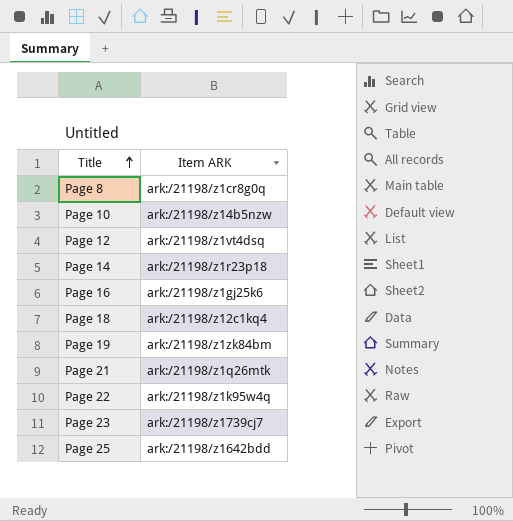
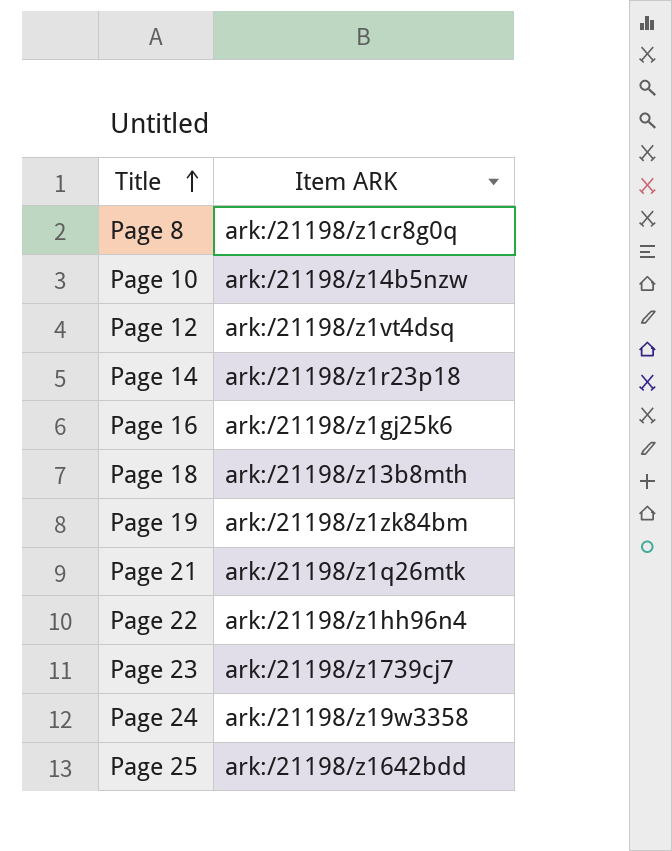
Page 18 | Item ARK: ark:/21198/z12c1kq4 -> ark:/21198/z13b8mth
Page 22 | Item ARK: ark:/21198/z1k95w4q -> ark:/21198/z1hh96n4
row Page 24: none -> ark:/21198/z19w3358

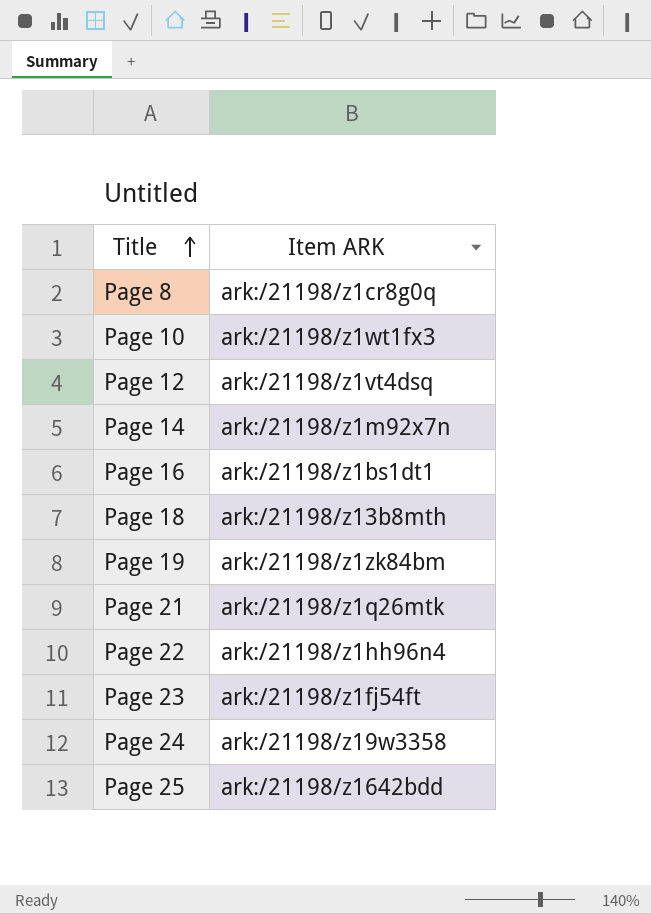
Page 10 | Item ARK: ark:/21198/z14b5nzw -> ark:/21198/z1wt1fx3
Page 14 | Item ARK: ark:/21198/z1r23p18 -> ark:/21198/z1m92x7n
Page 16 | Item ARK: ark:/21198/z1gj25k6 -> ark:/21198/z1bs1dt1
Page 23 | Item ARK: ark:/21198/z1739cj7 -> ark:/21198/z1fj54ft

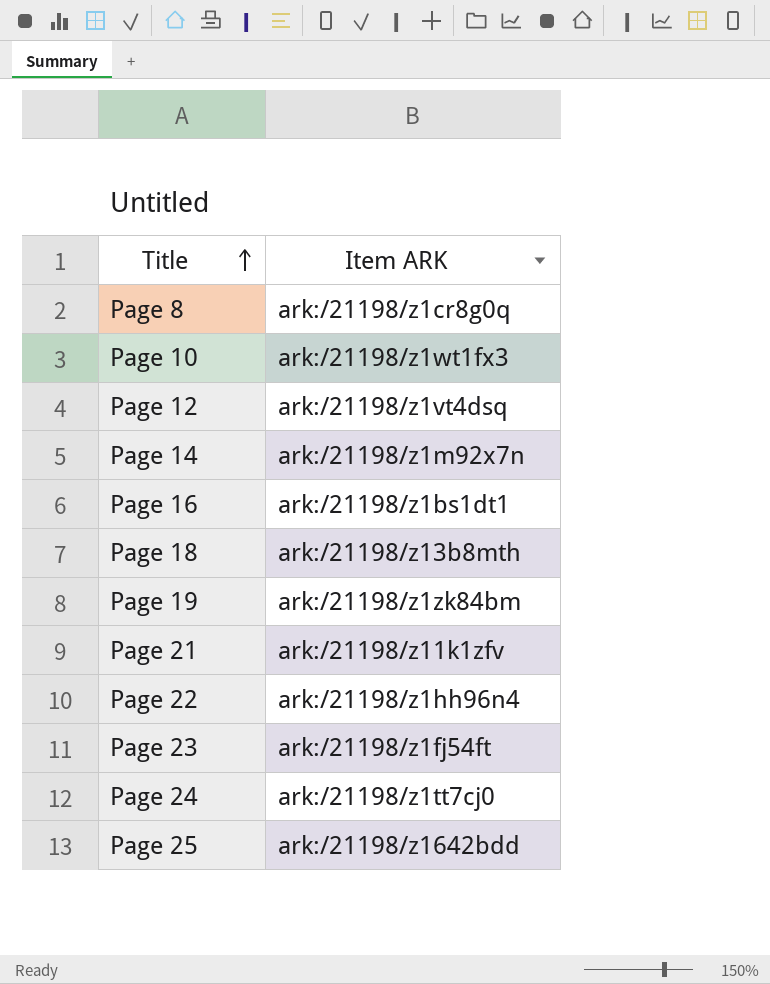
Page 21 | Item ARK: ark:/21198/z1q26mtk -> ark:/21198/z11k1zfv
Page 24 | Item ARK: ark:/21198/z19w3358 -> ark:/21198/z1tt7cj0

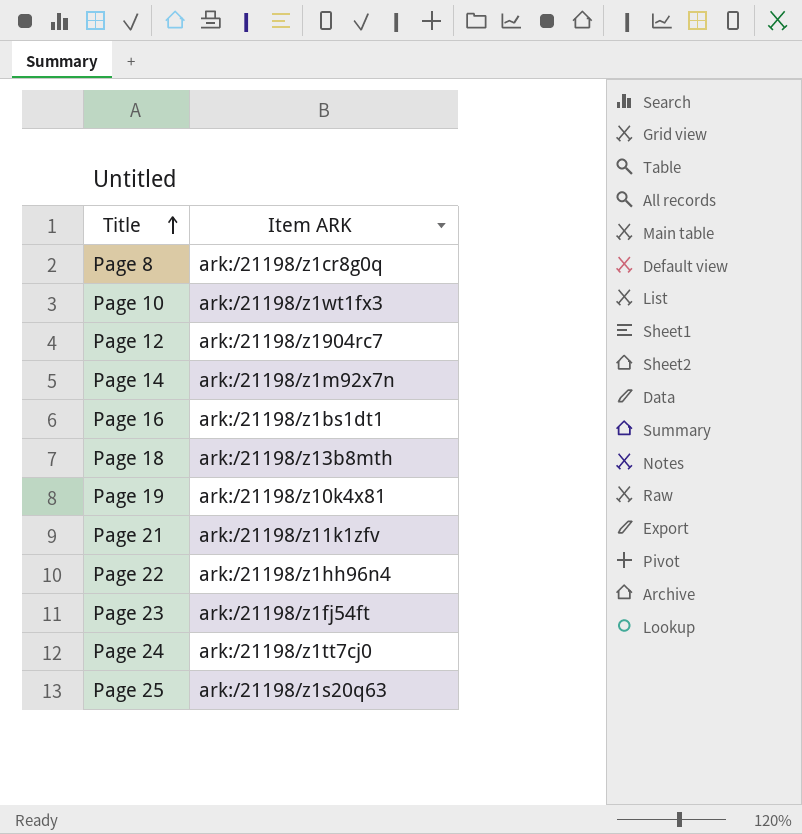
Page 12 | Item ARK: ark:/21198/z1vt4dsq -> ark:/21198/z1904rc7
Page 19 | Item ARK: ark:/21198/z1zk84bm -> ark:/21198/z10k4x81
Page 25 | Item ARK: ark:/21198/z1642bdd -> ark:/21198/z1s20q63

